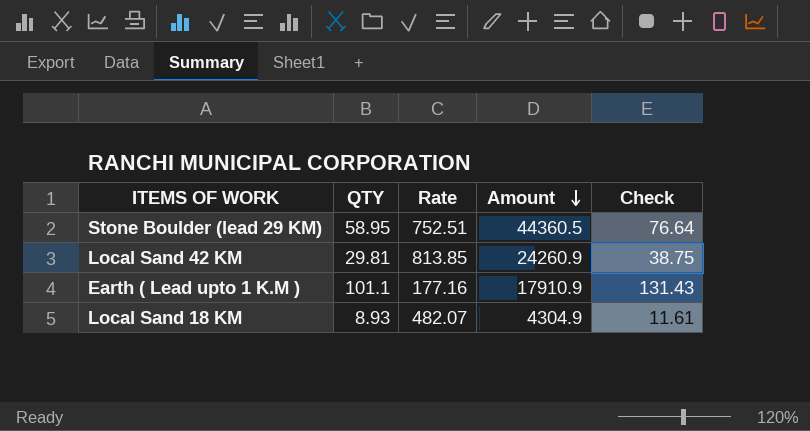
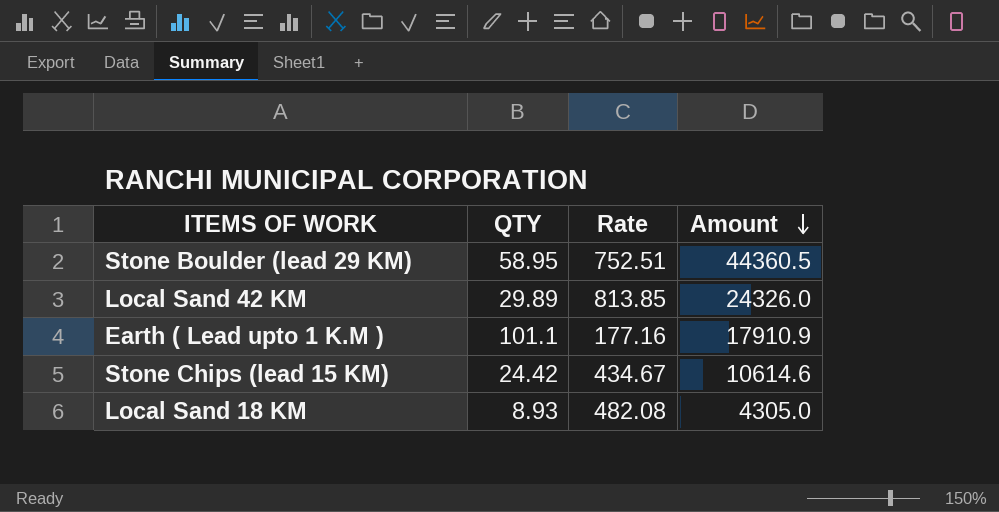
column Check | formula: [QTY] * 1.3 -> none
Local Sand 42 KM | QTY: 29.81 -> 29.89
Local Sand 42 KM | Amount: 24260.9 -> 24326.0
row Stone Chips (lead 15 KM): none -> 24.42 | 434.67 | 10614.6
Local Sand 18 KM | Rate: 482.07 -> 482.08
Local Sand 18 KM | Amount: 4304.9 -> 4305.0

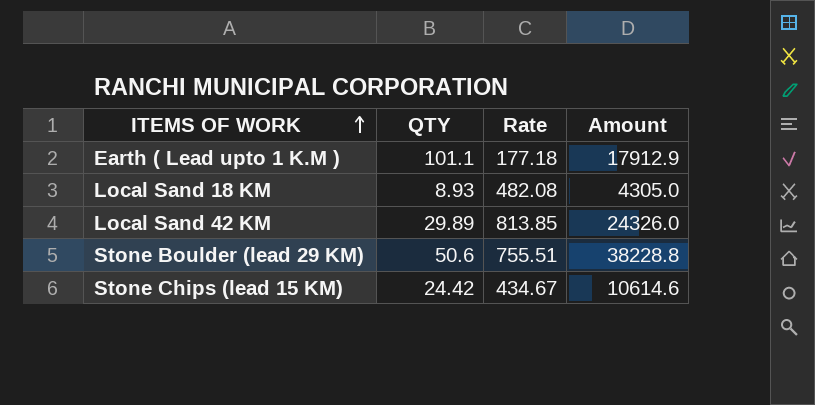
row order: Amount descending -> ITEMS OF WORK ascending
Earth ( Lead upto 1 K.M ) | Rate: 177.16 -> 177.18
Earth ( Lead upto 1 K.M ) | Amount: 17910.9 -> 17912.9
Stone Boulder (lead 29 KM) | QTY: 58.95 -> 50.6
Stone Boulder (lead 29 KM) | Rate: 752.51 -> 755.51
Stone Boulder (lead 29 KM) | Amount: 44360.5 -> 38228.8

